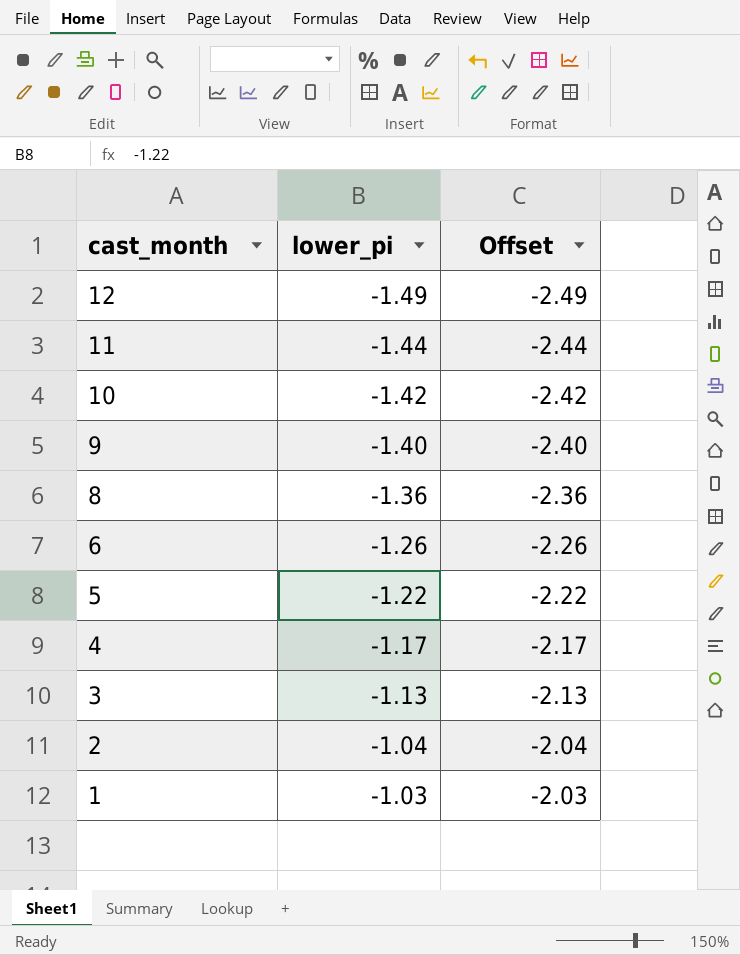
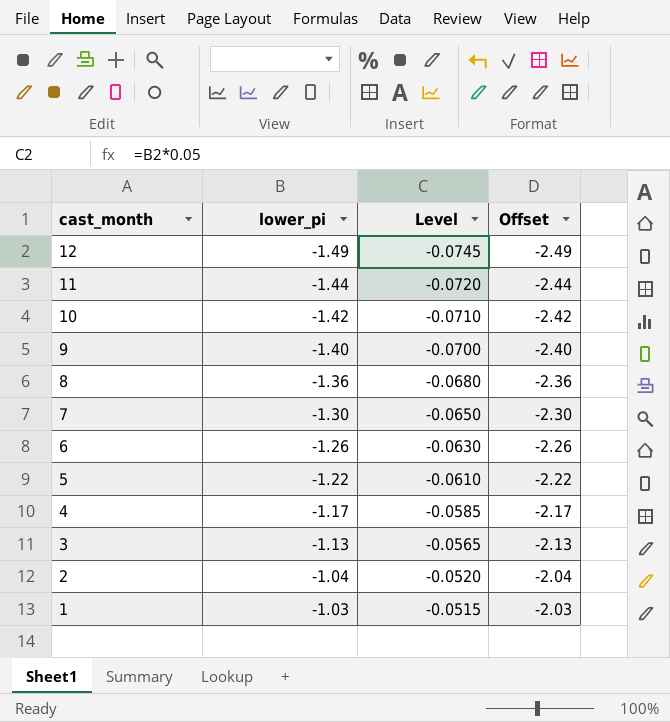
column Level | formula: none -> [lower_pi] * 0.05
row 7: none -> -1.30 | -0.0650 | -2.30

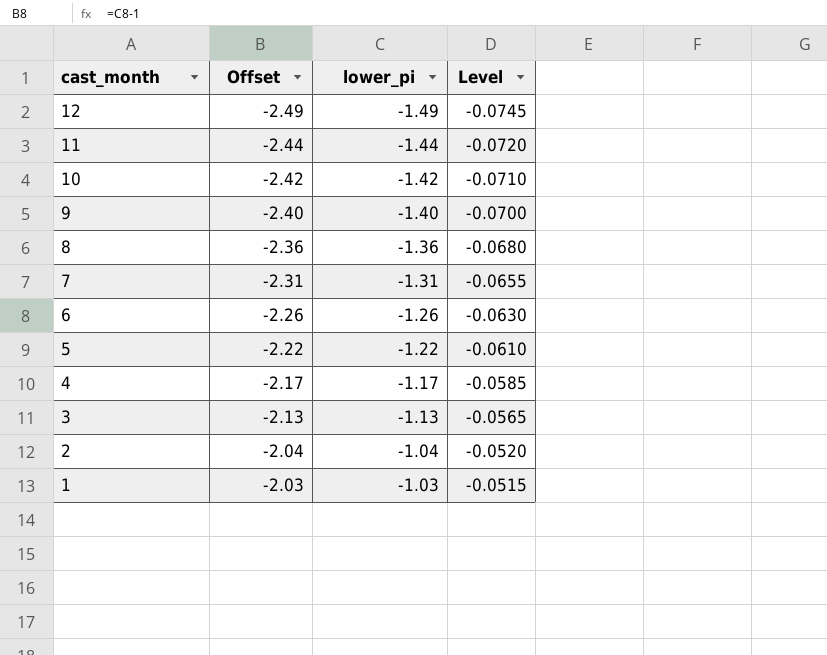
column Offset | position: 4 -> 2
7 | Offset: -2.30 -> -2.31
7 | lower_pi: -1.30 -> -1.31
7 | Level: -0.0650 -> -0.0655

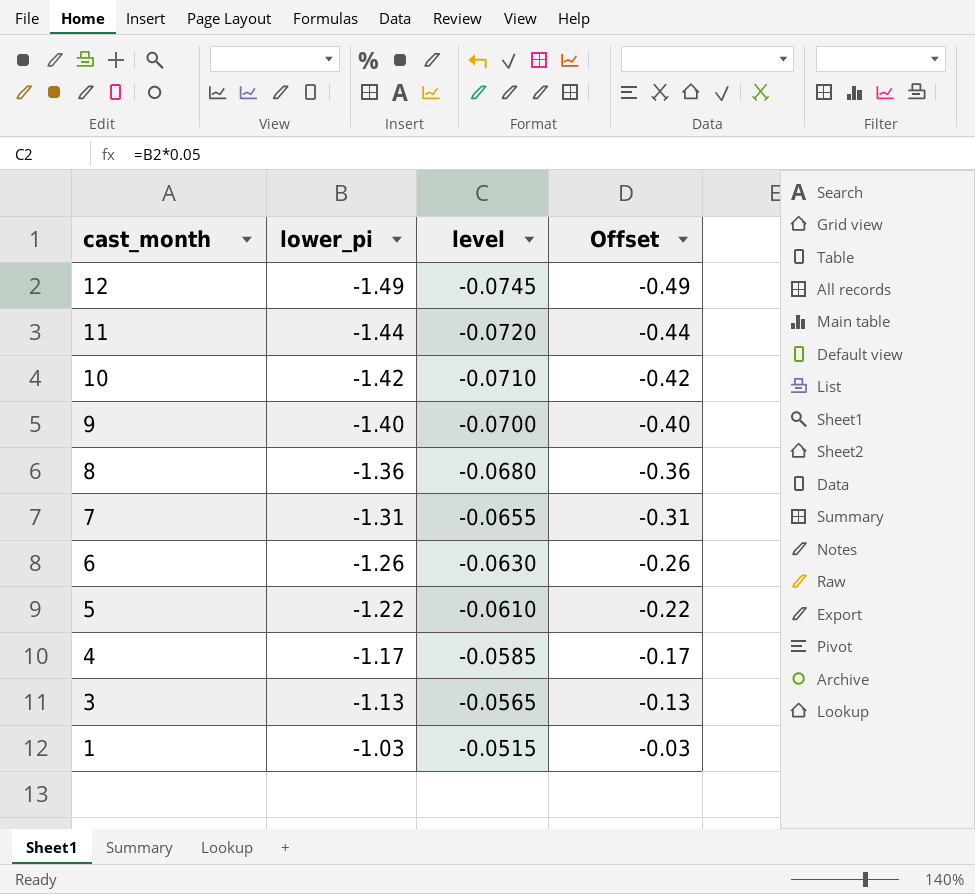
column name: Level -> level
column Offset | formula: [lower_pi] - 1 -> [lower_pi] + 1
column Offset | position: 2 -> 4
row 2: -2.04 | -1.04 | -0.0520 -> none

